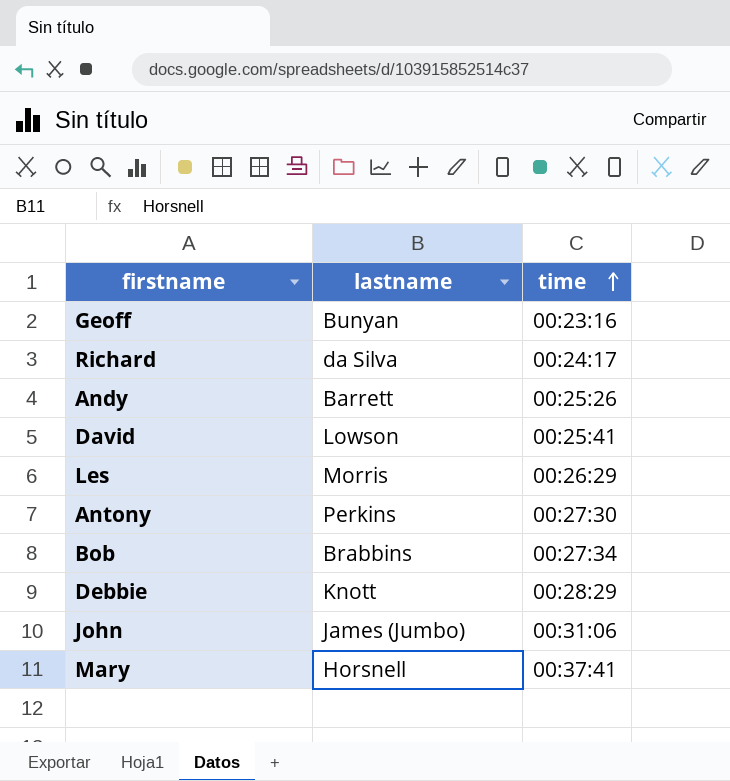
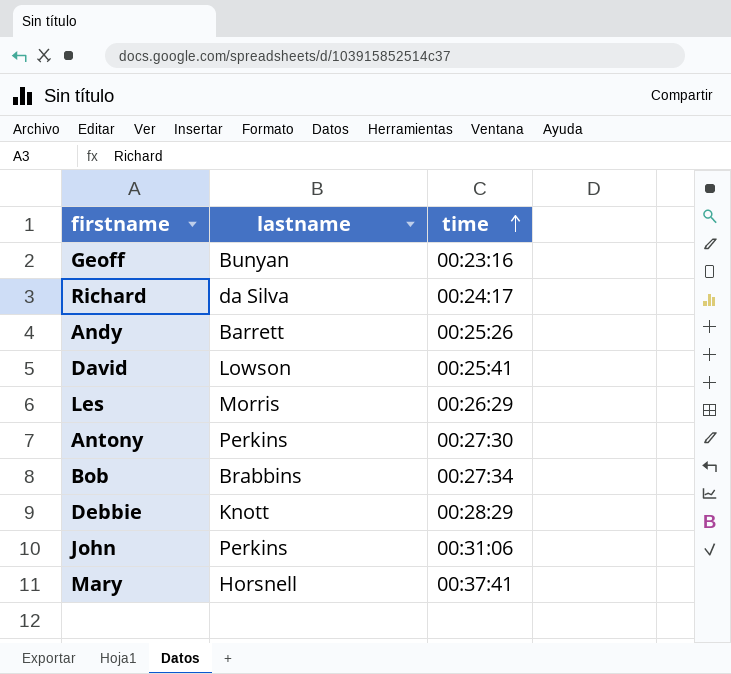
John | lastname: James (Jumbo) -> Perkins

